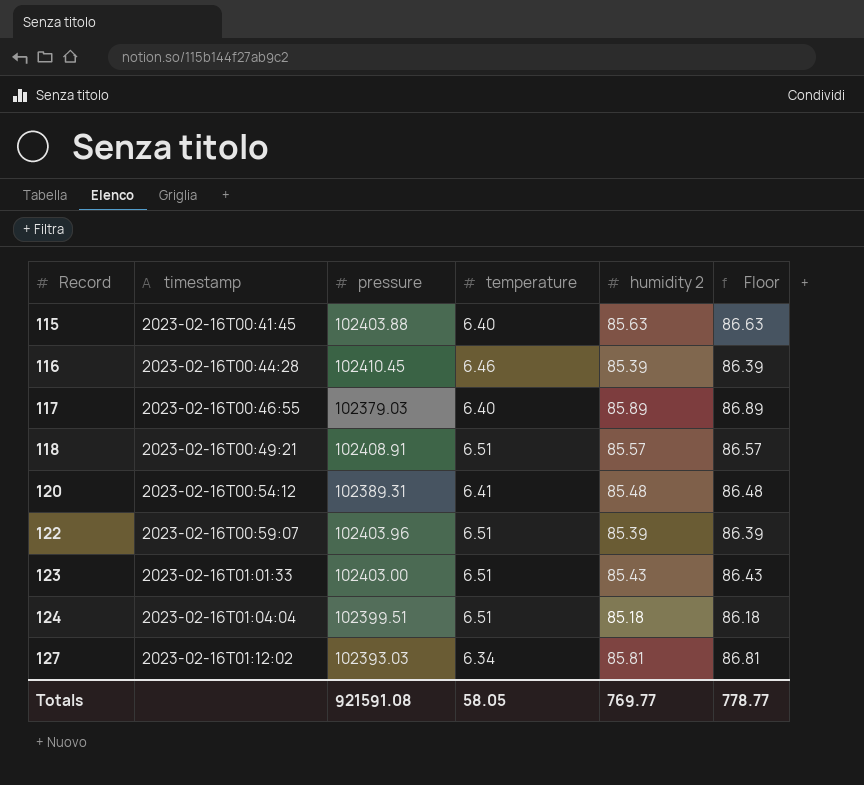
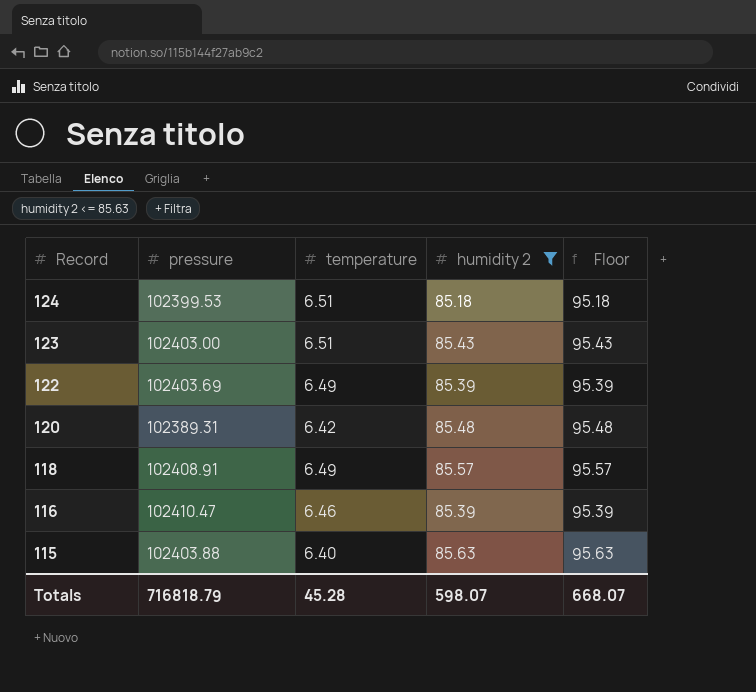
filter: none -> humidity 2 <= 85.63
row order: Record ascending -> Record descending
column timestamp | position: 2 -> none
column Floor | formula: [humidity 2] + 1 -> [humidity 2] + 10
124 | pressure: 102399.51 -> 102399.53
122 | pressure: 102403.96 -> 102403.69
122 | temperature: 6.51 -> 6.49
120 | temperature: 6.41 -> 6.42
118 | temperature: 6.51 -> 6.49
116 | pressure: 102410.45 -> 102410.47
Totals | pressure: 921591.08 -> 716818.79
Totals | temperature: 58.05 -> 45.28
Totals | humidity 2: 769.77 -> 598.07
Totals | Floor: 778.77 -> 668.07

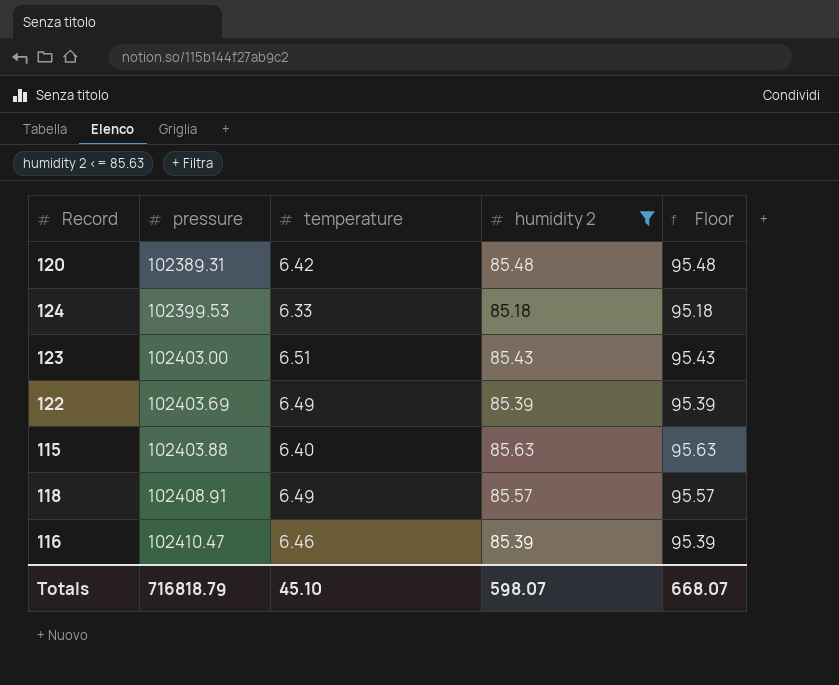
row order: Record descending -> pressure ascending
124 | temperature: 6.51 -> 6.33
Totals | temperature: 45.28 -> 45.10

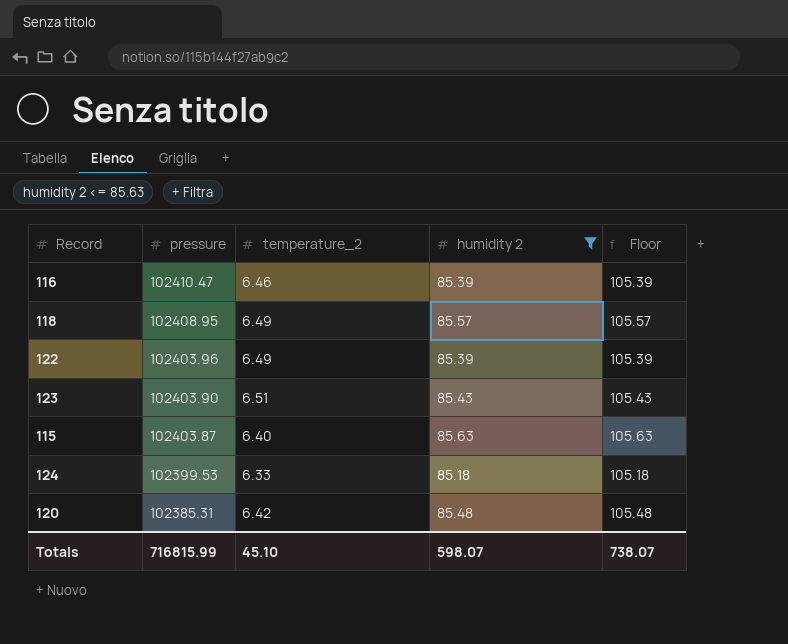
row order: pressure ascending -> pressure descending
column name: temperature -> temperature_2
column Floor | formula: [humidity 2] + 10 -> [humidity 2] + 20
118 | pressure: 102408.91 -> 102408.95
122 | pressure: 102403.69 -> 102403.96
123 | pressure: 102403.00 -> 102403.90
115 | pressure: 102403.88 -> 102403.87
120 | pressure: 102389.31 -> 102385.31
Totals | pressure: 716818.79 -> 716815.99
Totals | Floor: 668.07 -> 738.07

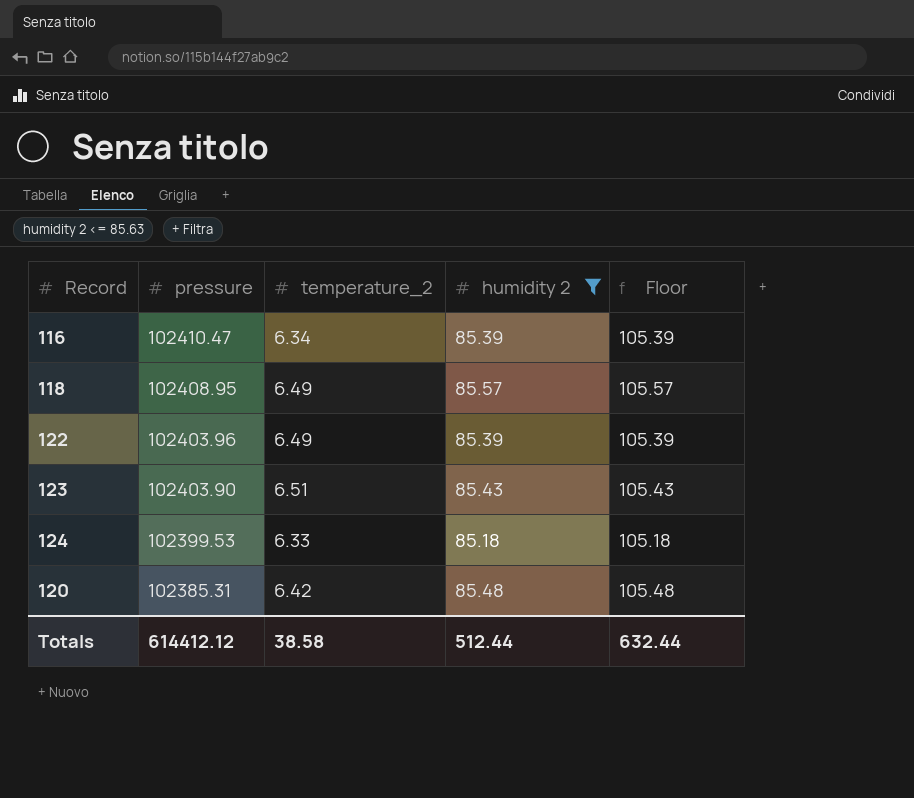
row 115: 102403.87 | 6.40 | 85.63 | 105.63 -> none
116 | temperature_2: 6.46 -> 6.34
Totals | pressure: 716815.99 -> 614412.12
Totals | temperature_2: 45.10 -> 38.58
Totals | humidity 2: 598.07 -> 512.44
Totals | Floor: 738.07 -> 632.44

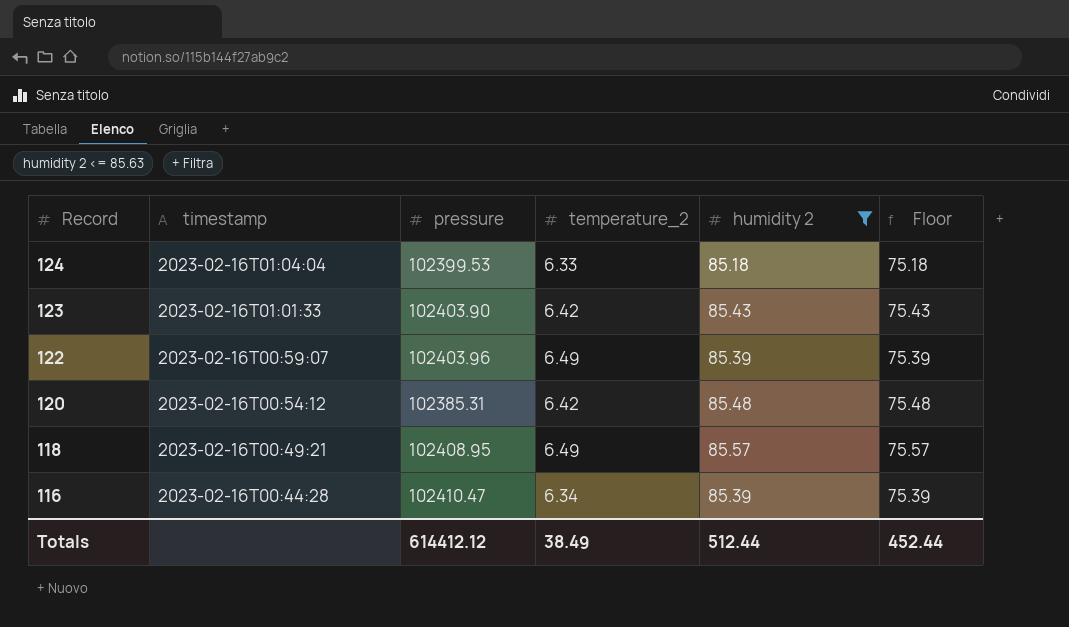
row order: pressure descending -> Record descending
column timestamp | position: none -> 2
column Floor | formula: [humidity 2] + 20 -> [humidity 2] - 10
123 | temperature_2: 6.51 -> 6.42
Totals | temperature_2: 38.58 -> 38.49
Totals | Floor: 632.44 -> 452.44

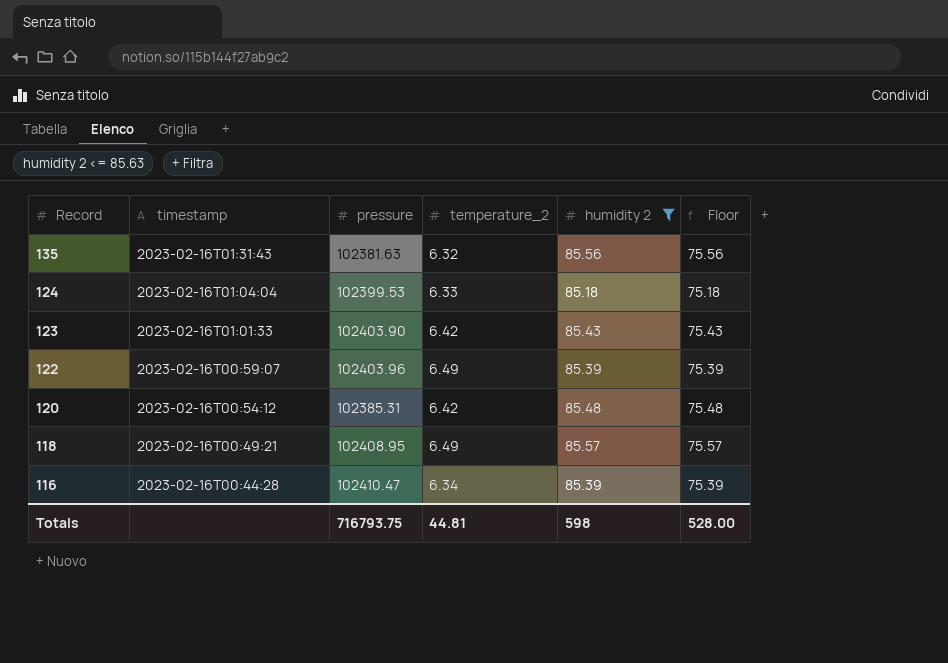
row 135: none -> 2023-02-16T01:31:43 | 102381.63 | 6.32 | 85.56 | 75.56
Totals | pressure: 614412.12 -> 716793.75
Totals | temperature_2: 38.49 -> 44.81
Totals | humidity 2: 512.44 -> 598
Totals | Floor: 452.44 -> 528.00

